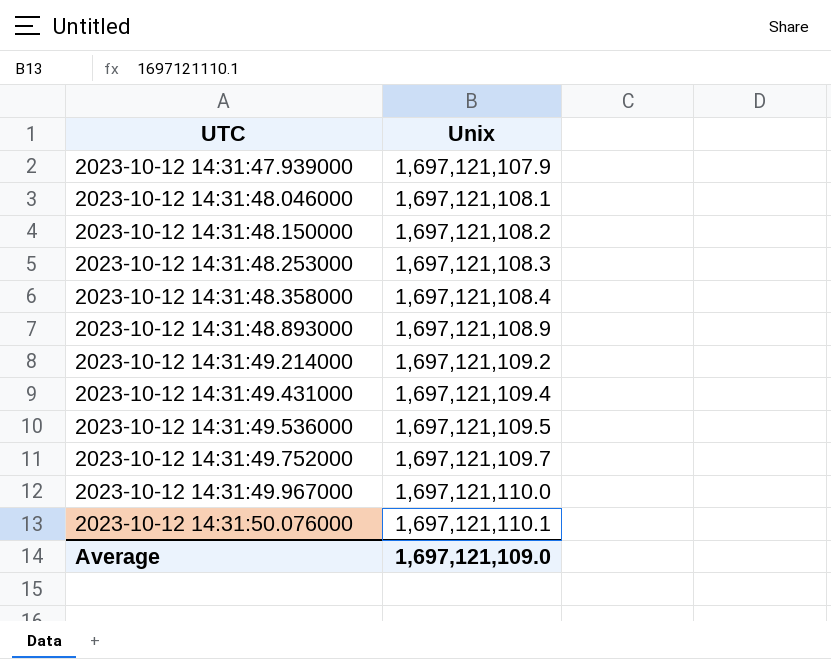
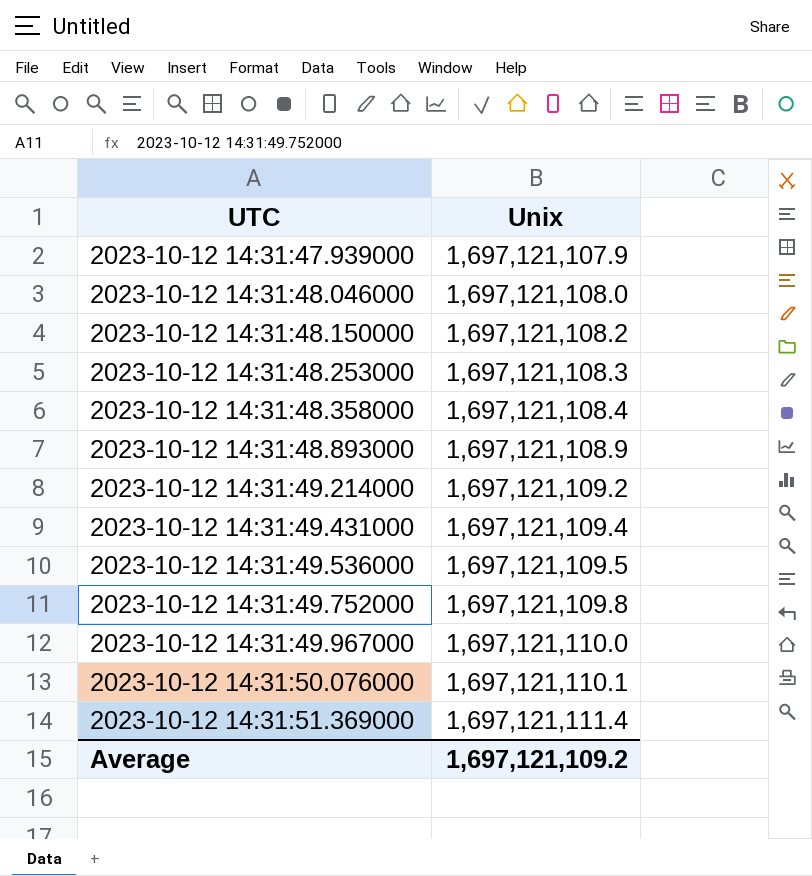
2023-10-12 14:31:48.046000 | Unix: 1,697,121,108.1 -> 1,697,121,108.0
2023-10-12 14:31:49.752000 | Unix: 1,697,121,109.7 -> 1,697,121,109.8
row 2023-10-12 14:31:51.369000: none -> 1,697,121,111.4
Average | Unix: 1,697,121,109.0 -> 1,697,121,109.2

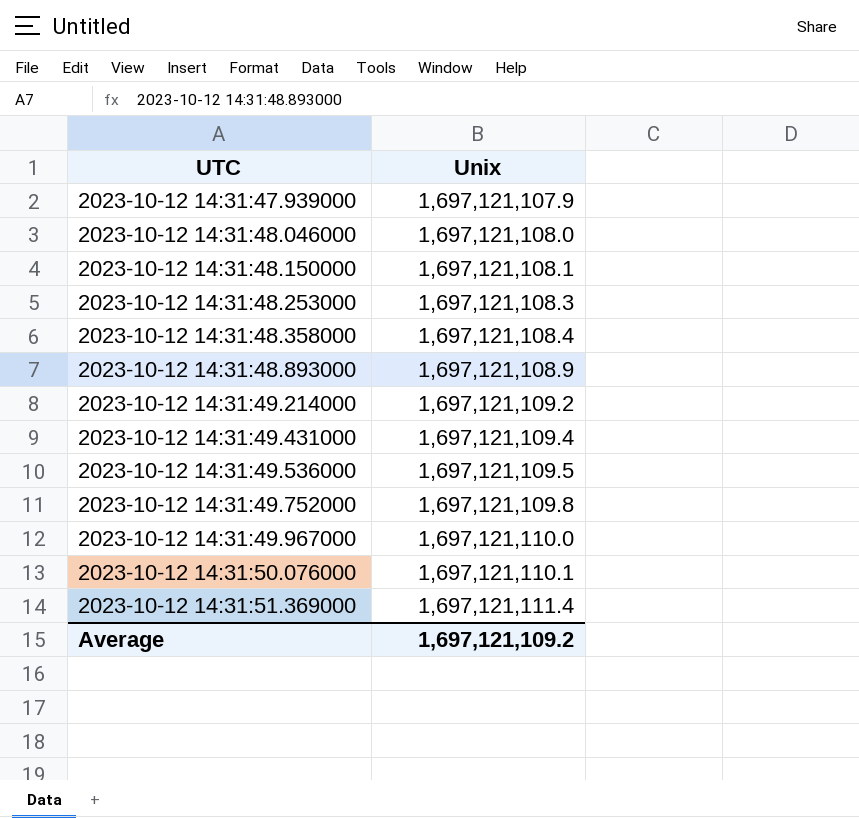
2023-10-12 14:31:48.150000 | Unix: 1,697,121,108.2 -> 1,697,121,108.1

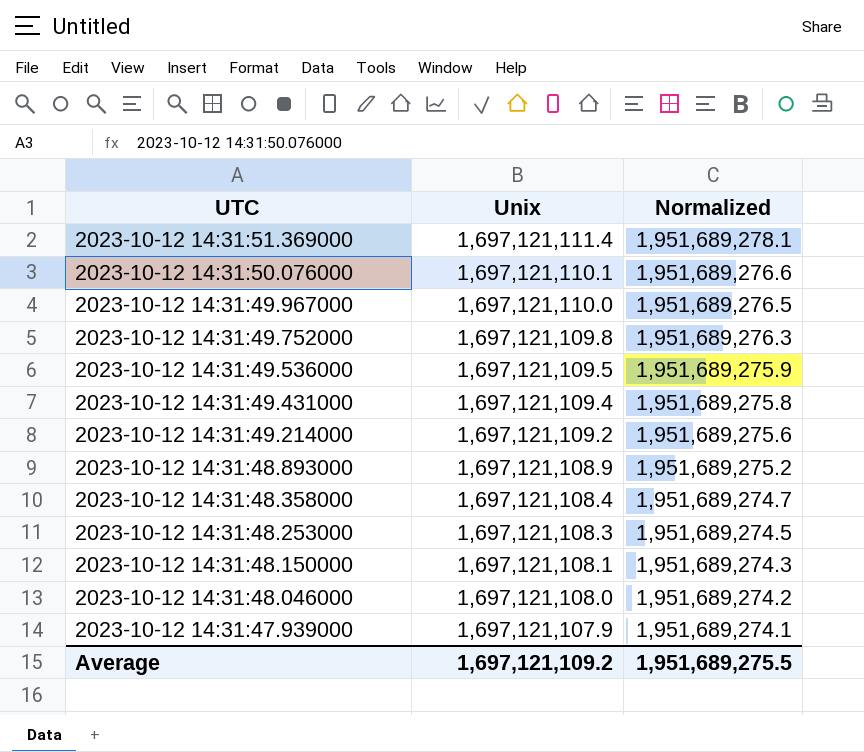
row order: UTC ascending -> UTC descending
column Normalized | formula: none -> [Unix] * 1.15

